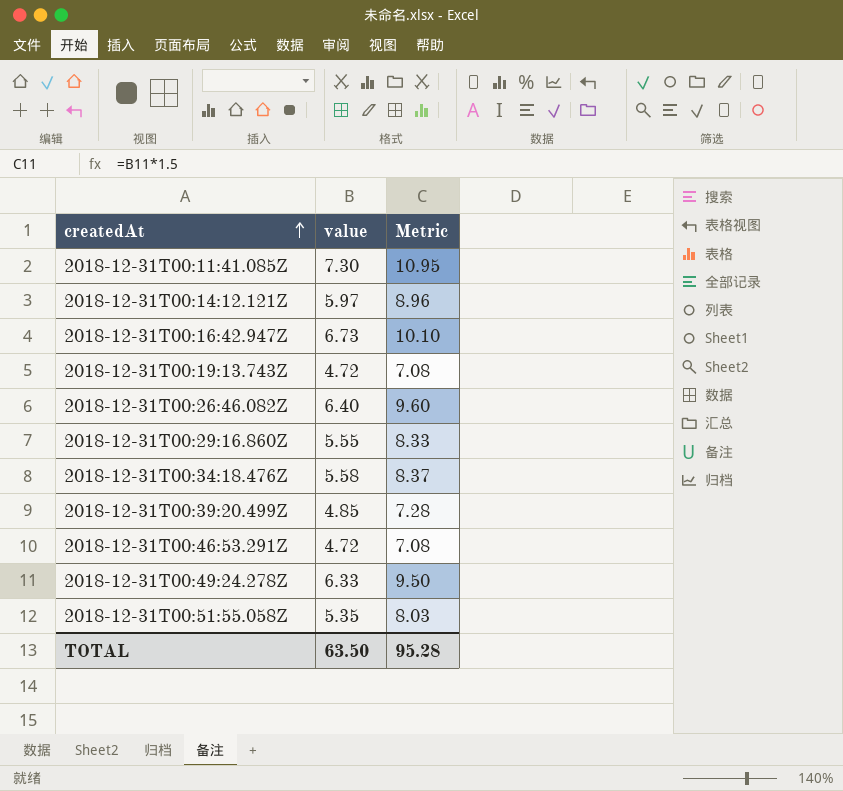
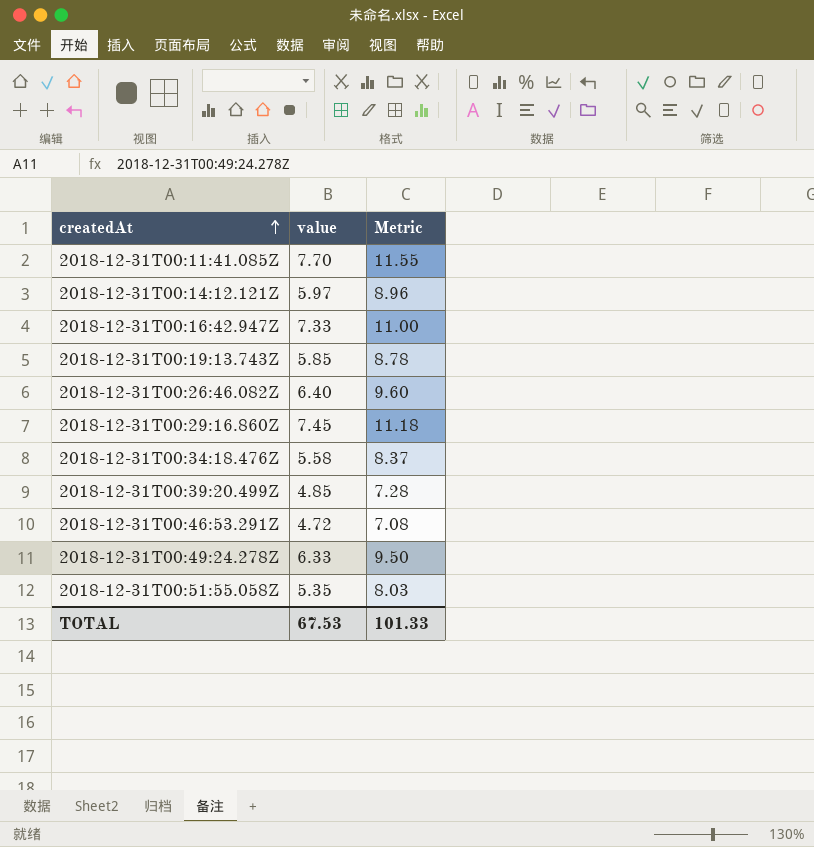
2018-12-31T00:11:41.085Z | value: 7.30 -> 7.70
2018-12-31T00:11:41.085Z | Metric: 10.95 -> 11.55
2018-12-31T00:16:42.947Z | value: 6.73 -> 7.33
2018-12-31T00:16:42.947Z | Metric: 10.10 -> 11.00
2018-12-31T00:19:13.743Z | value: 4.72 -> 5.85
2018-12-31T00:19:13.743Z | Metric: 7.08 -> 8.78
2018-12-31T00:29:16.860Z | value: 5.55 -> 7.45
2018-12-31T00:29:16.860Z | Metric: 8.33 -> 11.18
TOTAL | value: 63.50 -> 67.53
TOTAL | Metric: 95.28 -> 101.33

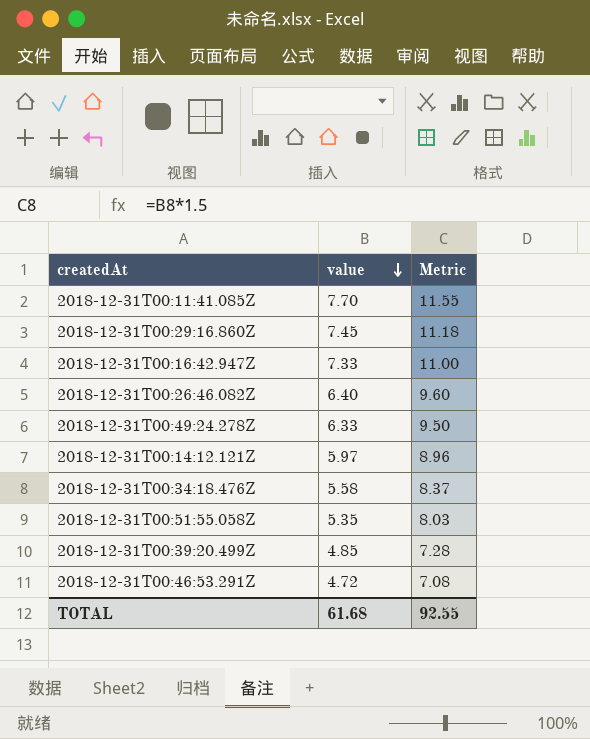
row order: createdAt ascending -> value descending
row 2018-12-31T00:19:13.743Z: 5.85 | 8.78 -> none
TOTAL | value: 67.53 -> 61.68
TOTAL | Metric: 101.33 -> 92.55

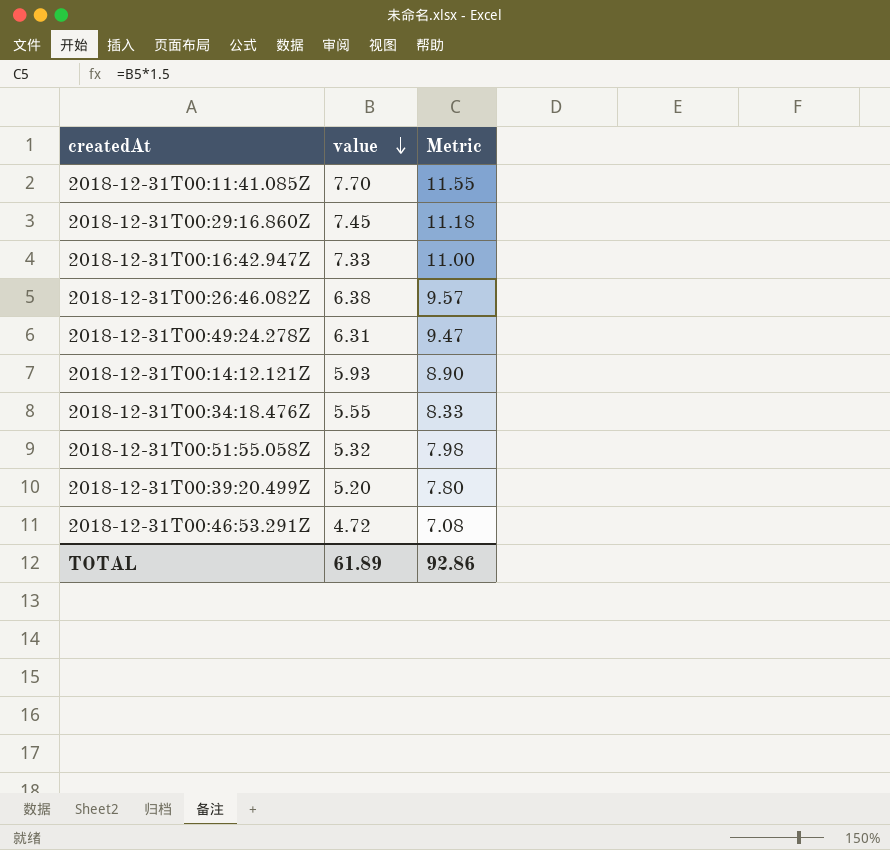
2018-12-31T00:26:46.082Z | value: 6.40 -> 6.38
2018-12-31T00:26:46.082Z | Metric: 9.60 -> 9.57
2018-12-31T00:49:24.278Z | value: 6.33 -> 6.31
2018-12-31T00:49:24.278Z | Metric: 9.50 -> 9.47
2018-12-31T00:14:12.121Z | value: 5.97 -> 5.93
2018-12-31T00:14:12.121Z | Metric: 8.96 -> 8.90
2018-12-31T00:34:18.476Z | value: 5.58 -> 5.55
2018-12-31T00:34:18.476Z | Metric: 8.37 -> 8.33
2018-12-31T00:51:55.058Z | value: 5.35 -> 5.32
2018-12-31T00:51:55.058Z | Metric: 8.03 -> 7.98
2018-12-31T00:39:20.499Z | value: 4.85 -> 5.20
2018-12-31T00:39:20.499Z | Metric: 7.28 -> 7.80
TOTAL | value: 61.68 -> 61.89
TOTAL | Metric: 92.55 -> 92.86

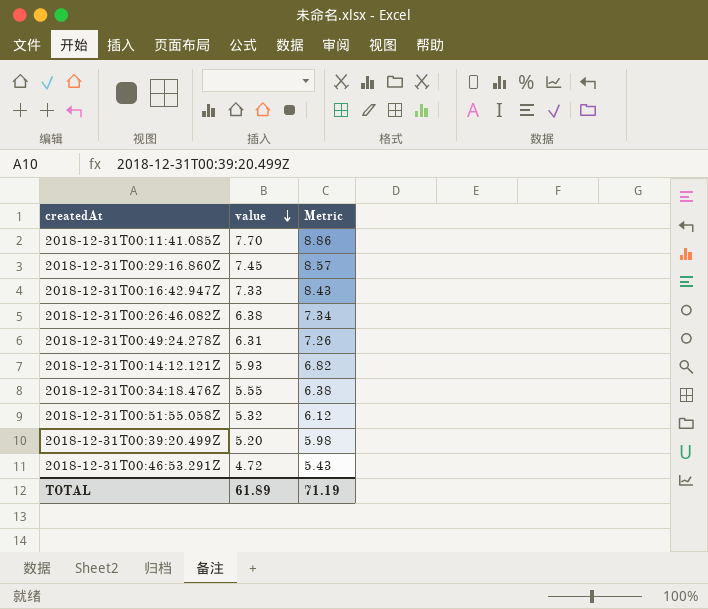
column Metric | formula: [value] * 1.5 -> [value] * 1.15
TOTAL | Metric: 92.86 -> 71.19

